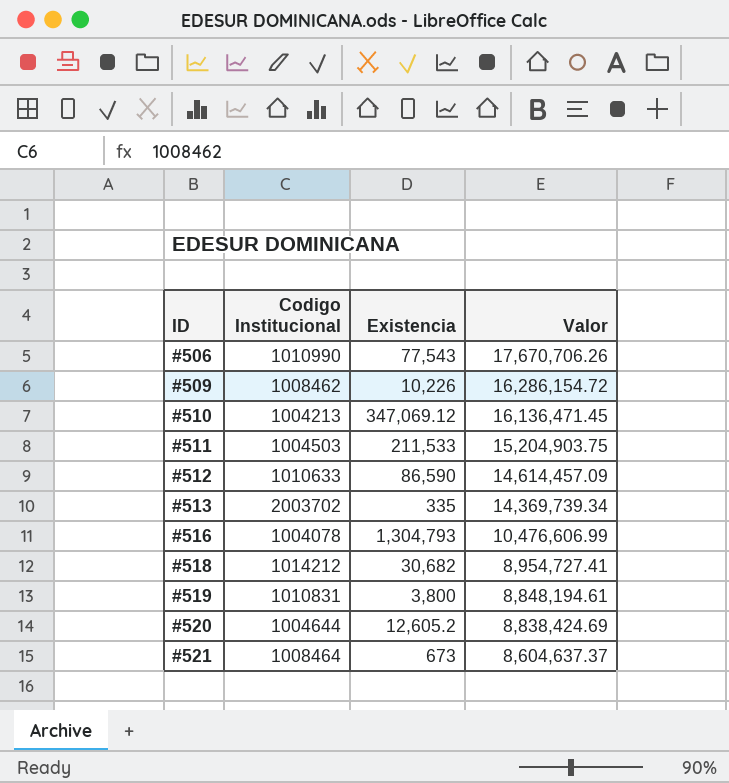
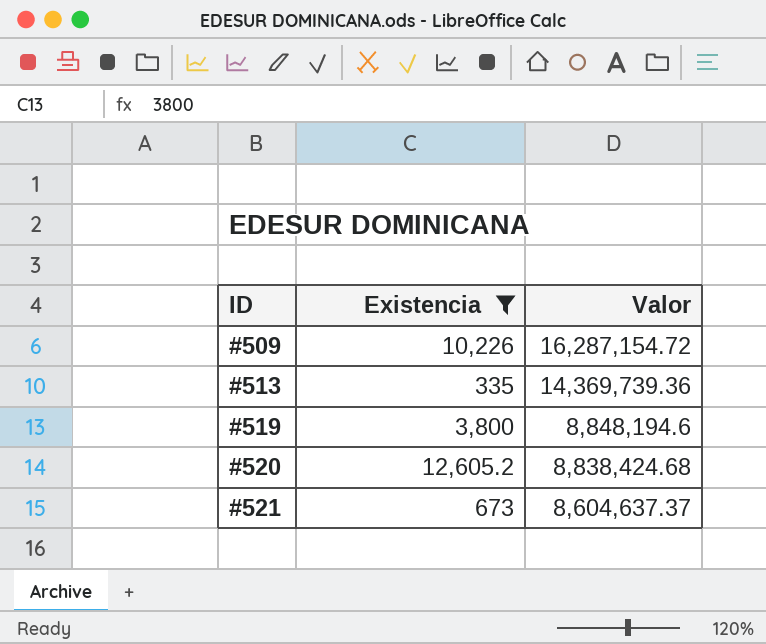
filter: none -> Existencia <= 12,605.2
column Codigo Institucional | position: 2 -> none
#509 | Valor: 16,286,154.72 -> 16,287,154.72
#513 | Valor: 14,369,739.34 -> 14,369,739.36
#519 | Valor: 8,848,194.61 -> 8,848,194.6
#520 | Valor: 8,838,424.69 -> 8,838,424.68

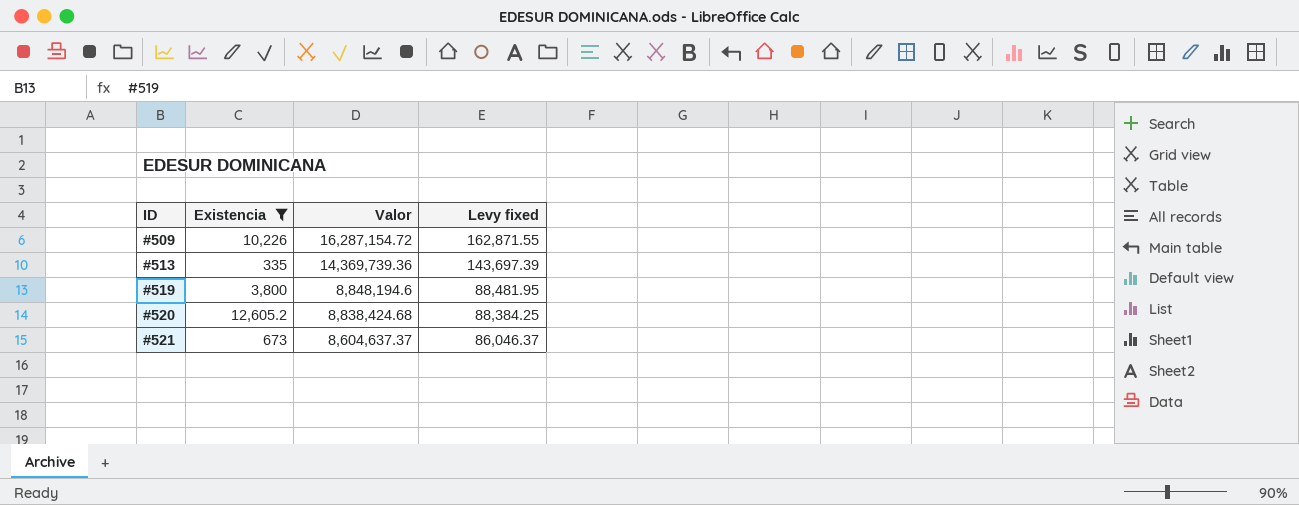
column Levy fixed | formula: none -> [Valor] * 0.01

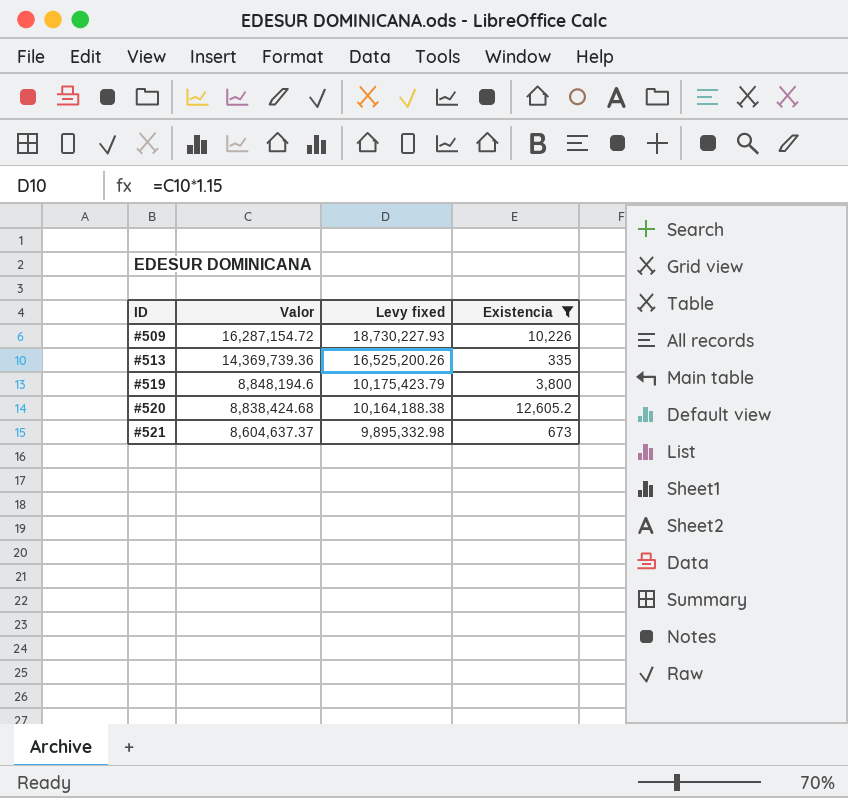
column Levy fixed | formula: [Valor] * 0.01 -> [Valor] * 1.15
column Existencia | position: 2 -> 4

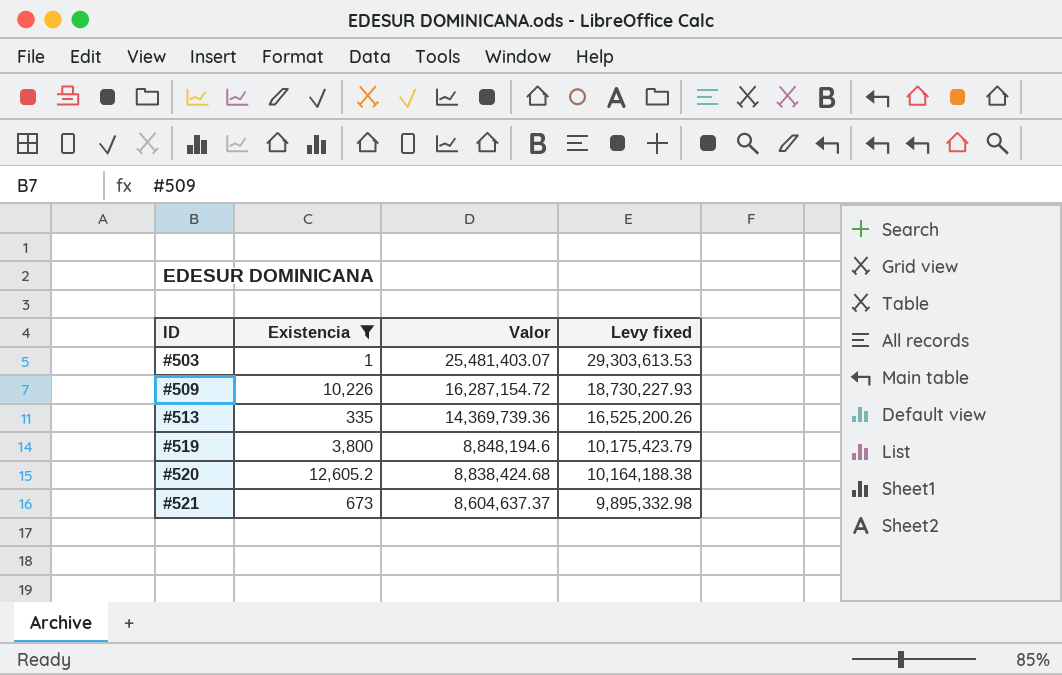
column Existencia | position: 4 -> 2
row #503: none -> 1 | 25,481,403.07 | 29,303,613.53

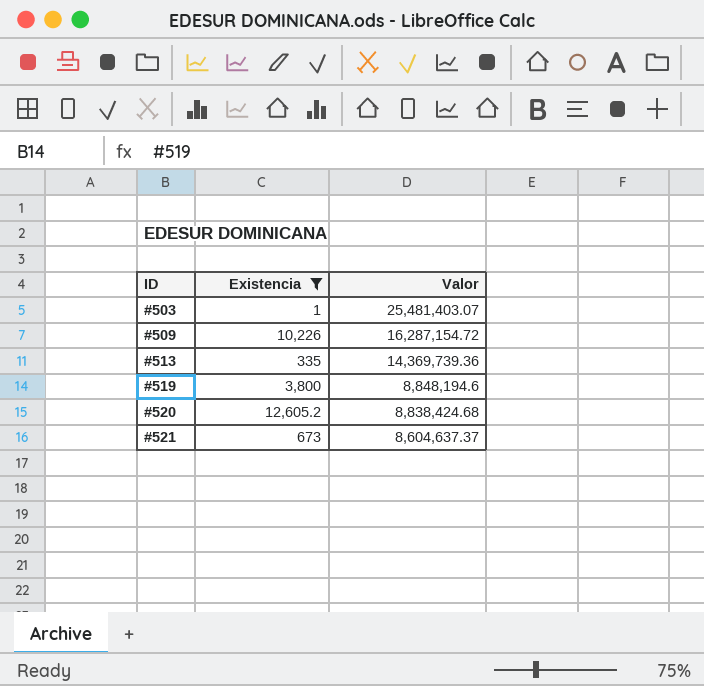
column Levy fixed | formula: [Valor] * 1.15 -> none

